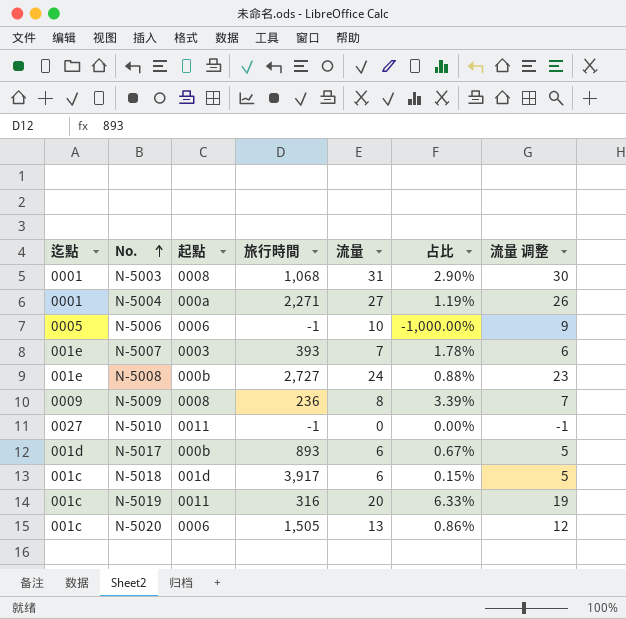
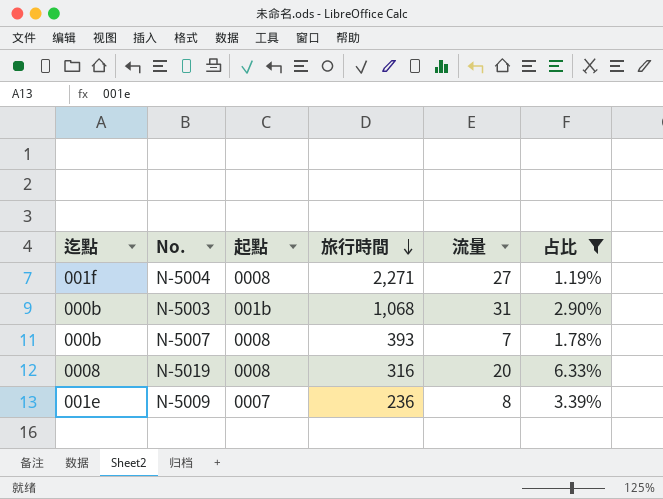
filter: none -> 占比 >= 1.19%
row order: No. ascending -> 旅行時間 descending
column 流量 调整 | formula: [流量] - 1 -> none
N-5004 | 迄點: 0001 -> 001f
N-5004 | 起點: 000a -> 0008
N-5003 | 迄點: 0001 -> 000b
N-5003 | 起點: 0008 -> 001b
N-5007 | 迄點: 001e -> 000b
N-5007 | 起點: 0003 -> 0008
N-5019 | 迄點: 001c -> 0008
N-5019 | 起點: 0011 -> 0008
N-5009 | 迄點: 0009 -> 001e
N-5009 | 起點: 0008 -> 0007

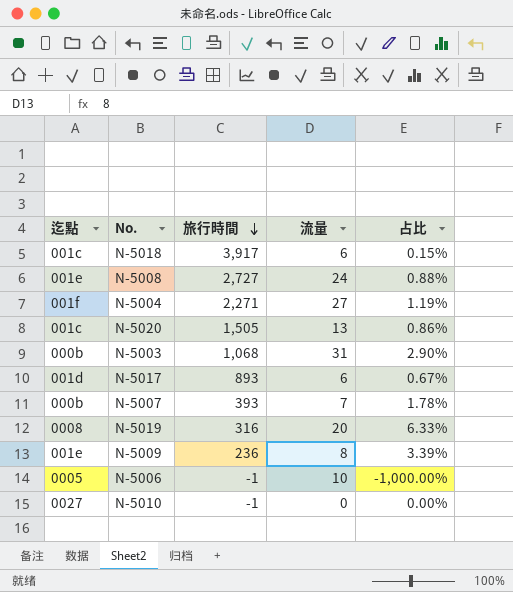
filter: 占比 >= 1.19% -> none
column 起點 | position: 3 -> none

